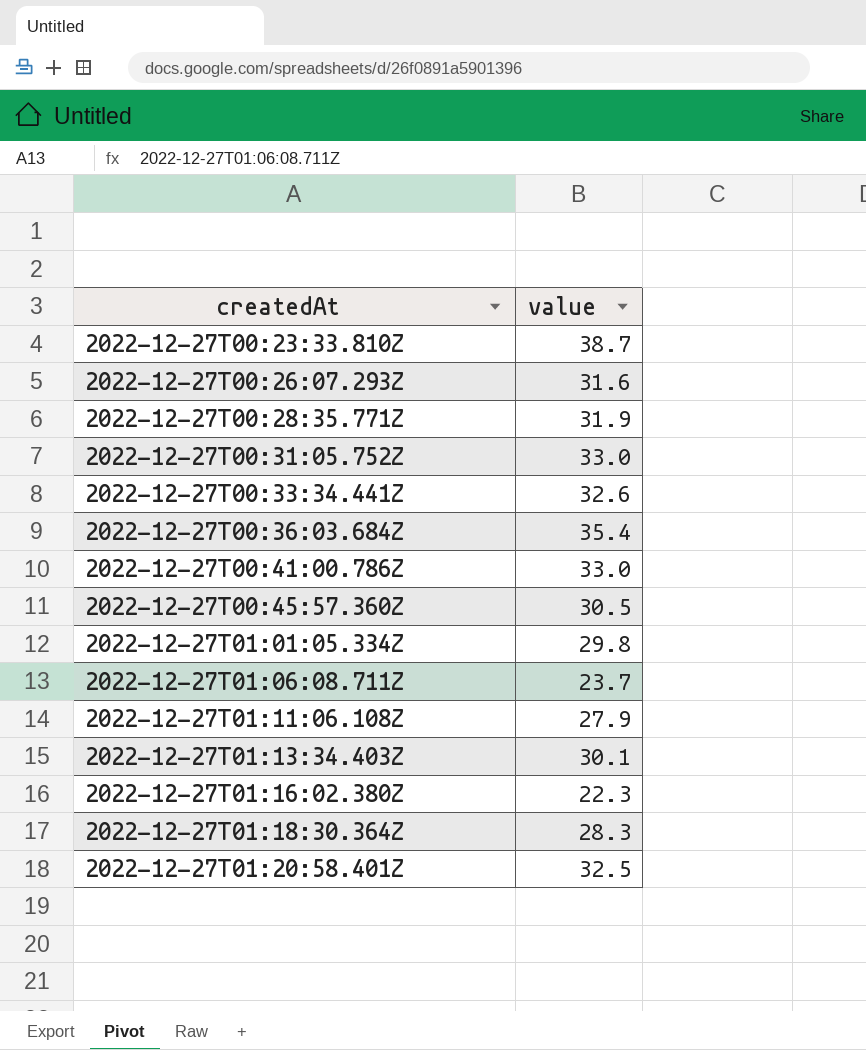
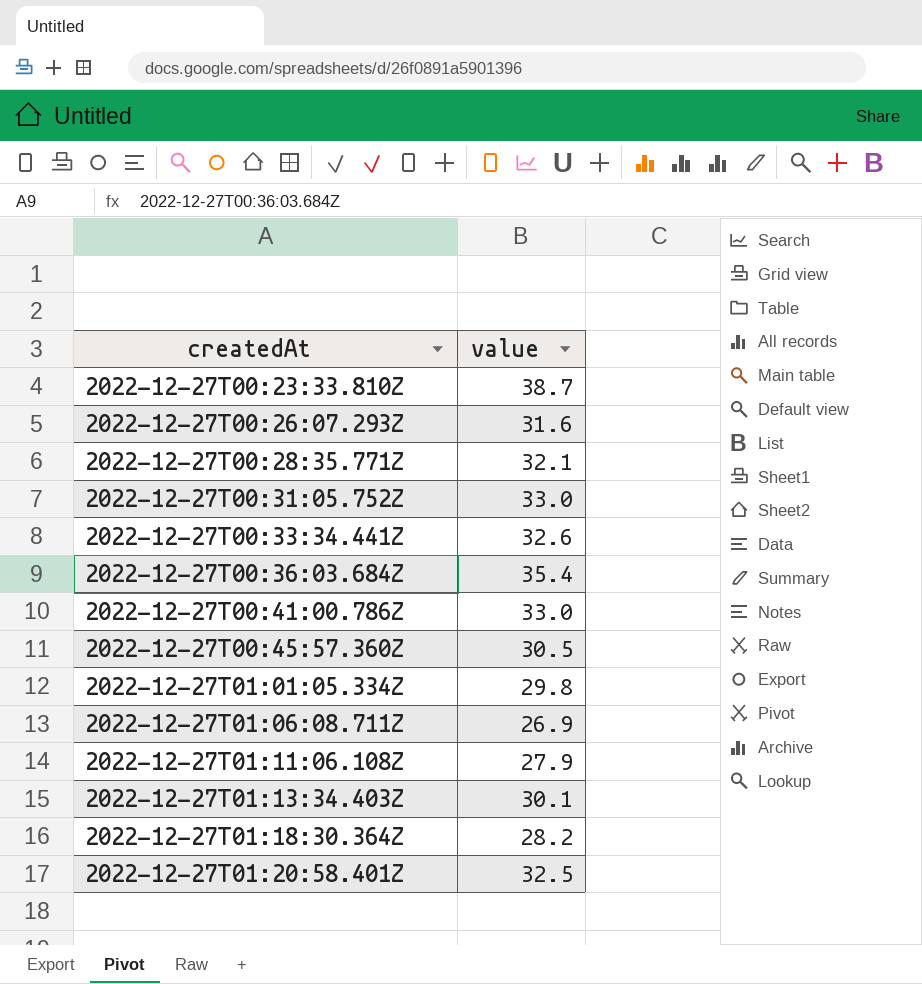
row 2022-12-27T01:16:02.380Z: 22.3 -> none
2022-12-27T00:28:35.771Z | value: 31.9 -> 32.1
2022-12-27T01:06:08.711Z | value: 23.7 -> 26.9
2022-12-27T01:18:30.364Z | value: 28.3 -> 28.2

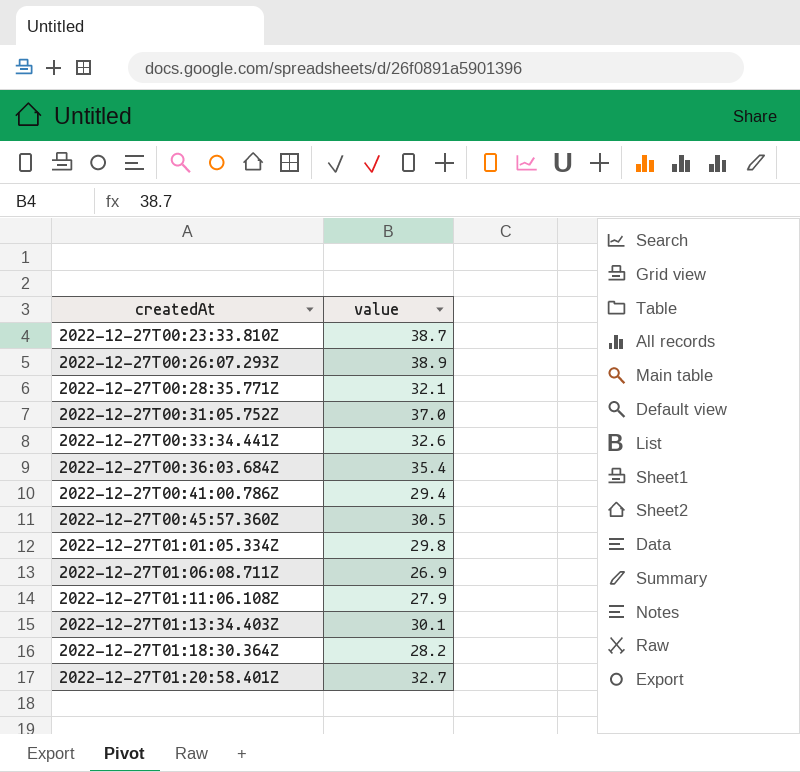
2022-12-27T00:26:07.293Z | value: 31.6 -> 38.9
2022-12-27T00:31:05.752Z | value: 33.0 -> 37.0
2022-12-27T00:41:00.786Z | value: 33.0 -> 29.4
2022-12-27T01:20:58.401Z | value: 32.5 -> 32.7

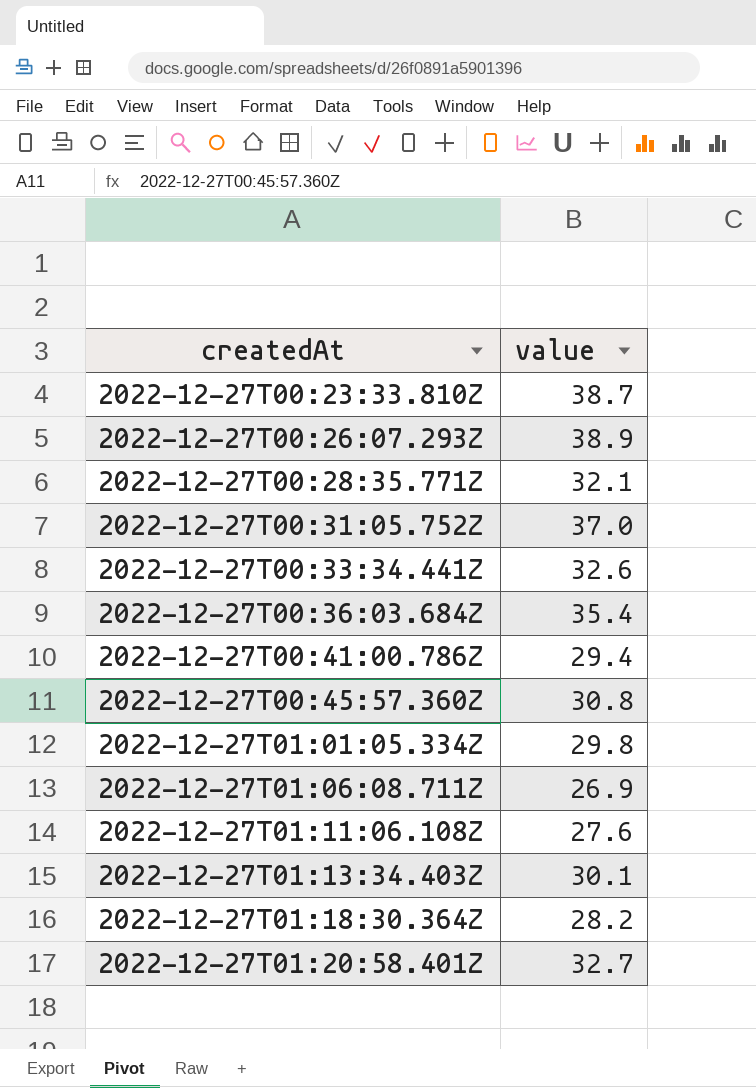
2022-12-27T00:45:57.360Z | value: 30.5 -> 30.8
2022-12-27T01:11:06.108Z | value: 27.9 -> 27.6

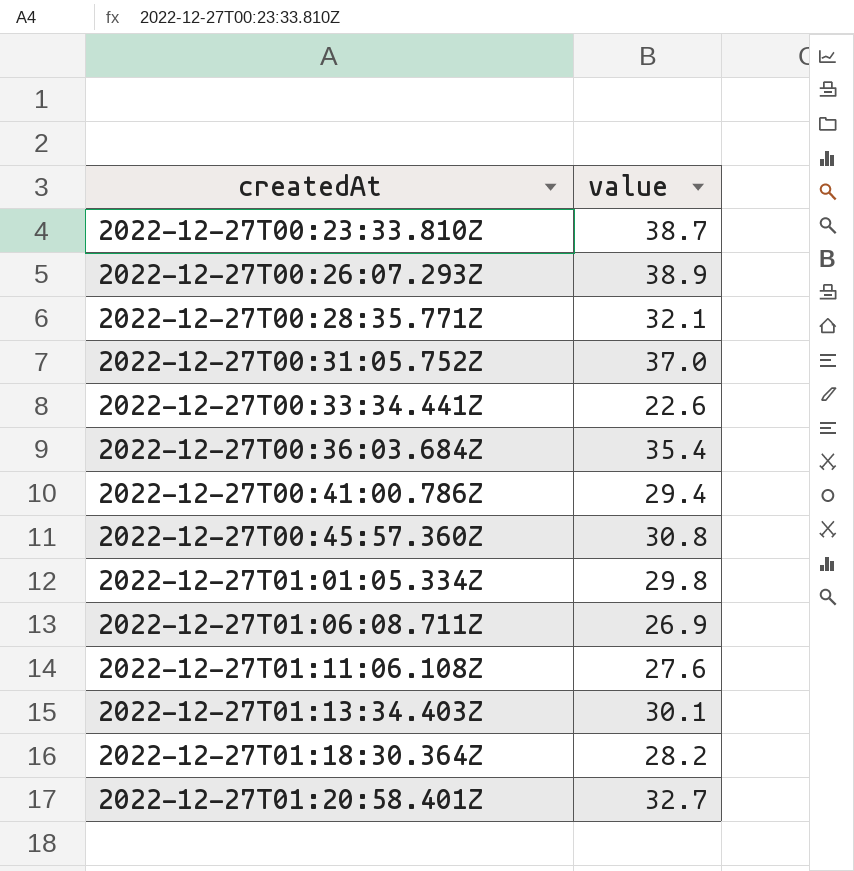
2022-12-27T00:33:34.441Z | value: 32.6 -> 22.6

